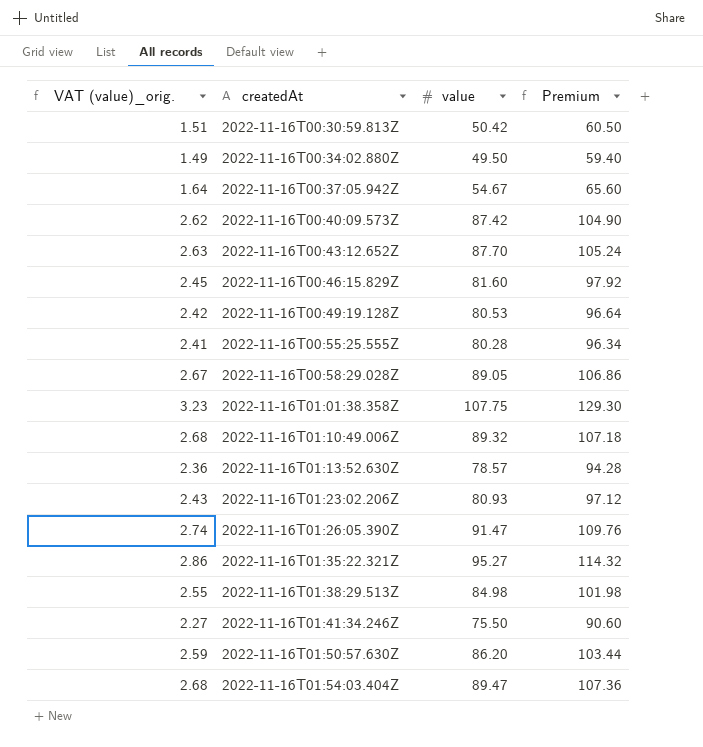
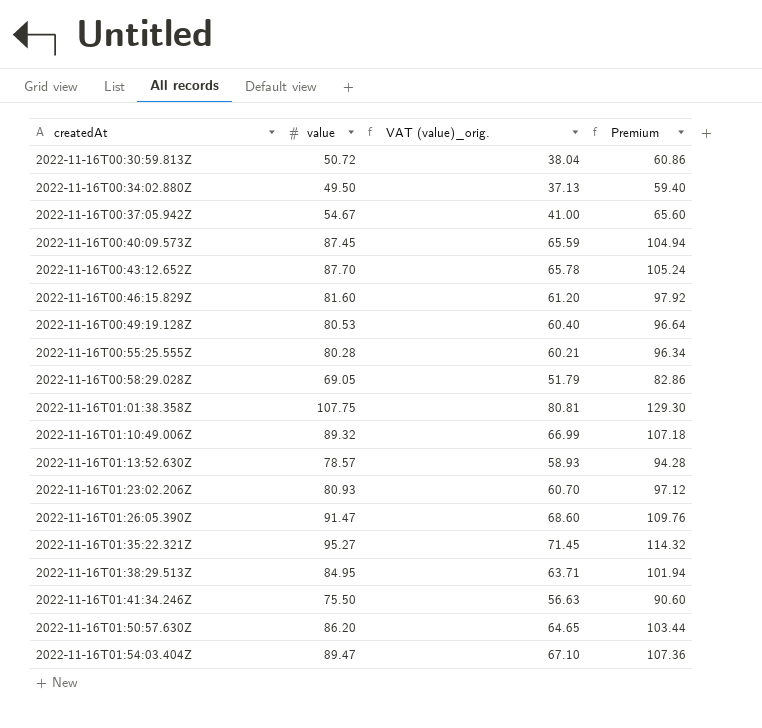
column VAT (value)_orig. | formula: [value] * 0.03 -> [value] * 0.75
column VAT (value)_orig. | position: 1 -> 3
2022-11-16T00:30:59.813Z | value: 50.42 -> 50.72
2022-11-16T00:30:59.813Z | Premium: 60.50 -> 60.86
2022-11-16T00:40:09.573Z | value: 87.42 -> 87.45
2022-11-16T00:40:09.573Z | Premium: 104.90 -> 104.94
2022-11-16T00:58:29.028Z | value: 89.05 -> 69.05
2022-11-16T00:58:29.028Z | Premium: 106.86 -> 82.86
2022-11-16T01:38:29.513Z | value: 84.98 -> 84.95
2022-11-16T01:38:29.513Z | Premium: 101.98 -> 101.94

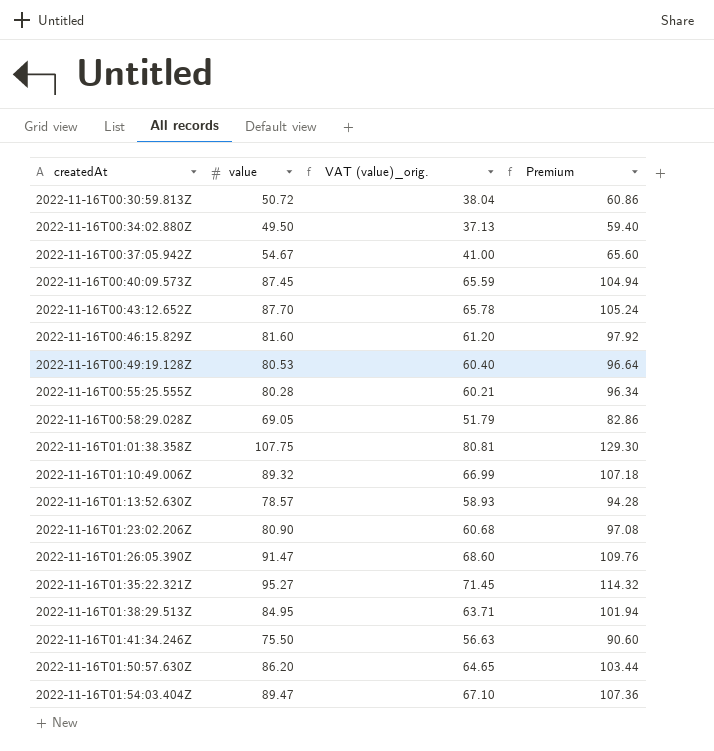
2022-11-16T01:23:02.206Z | value: 80.93 -> 80.90
2022-11-16T01:23:02.206Z | VAT (value)_orig.: 60.70 -> 60.68
2022-11-16T01:23:02.206Z | Premium: 97.12 -> 97.08

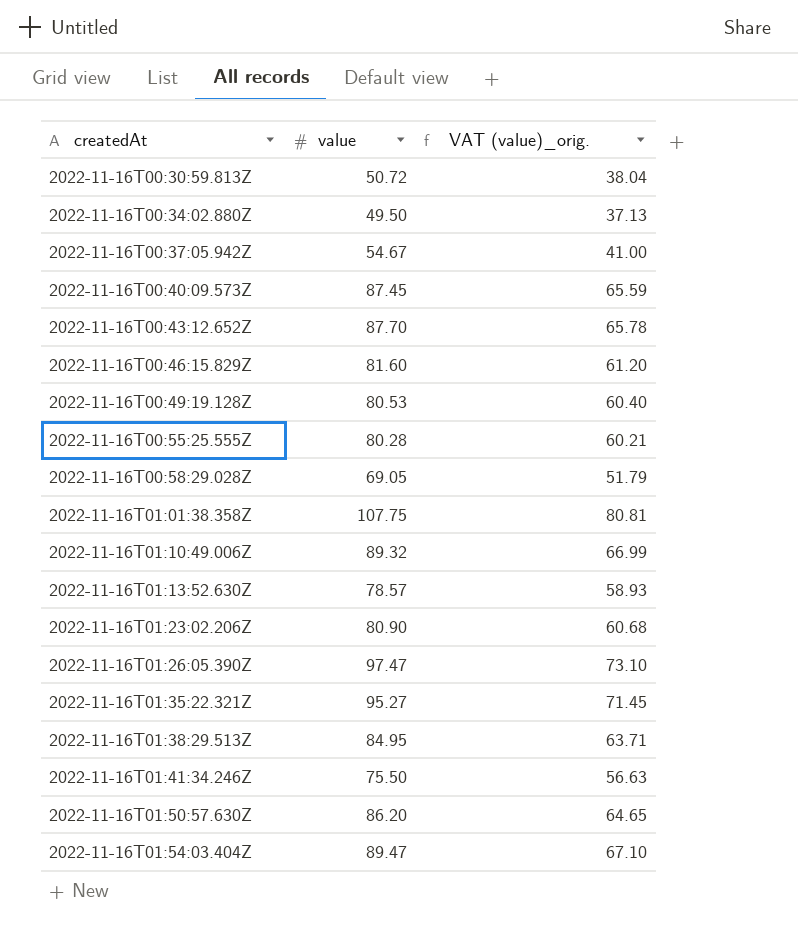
column Premium | formula: [value] * 1.2 -> none
2022-11-16T01:26:05.390Z | value: 91.47 -> 97.47
2022-11-16T01:26:05.390Z | VAT (value)_orig.: 68.60 -> 73.10

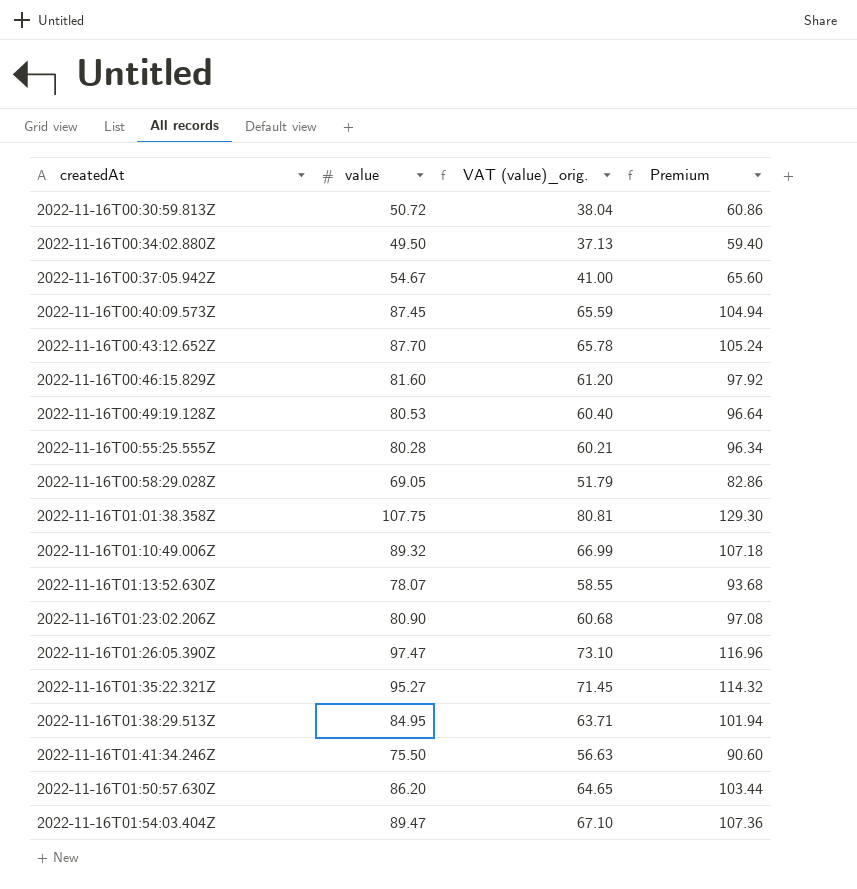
column Premium | formula: none -> [value] * 1.2
2022-11-16T01:13:52.630Z | value: 78.57 -> 78.07
2022-11-16T01:13:52.630Z | VAT (value)_orig.: 58.93 -> 58.55

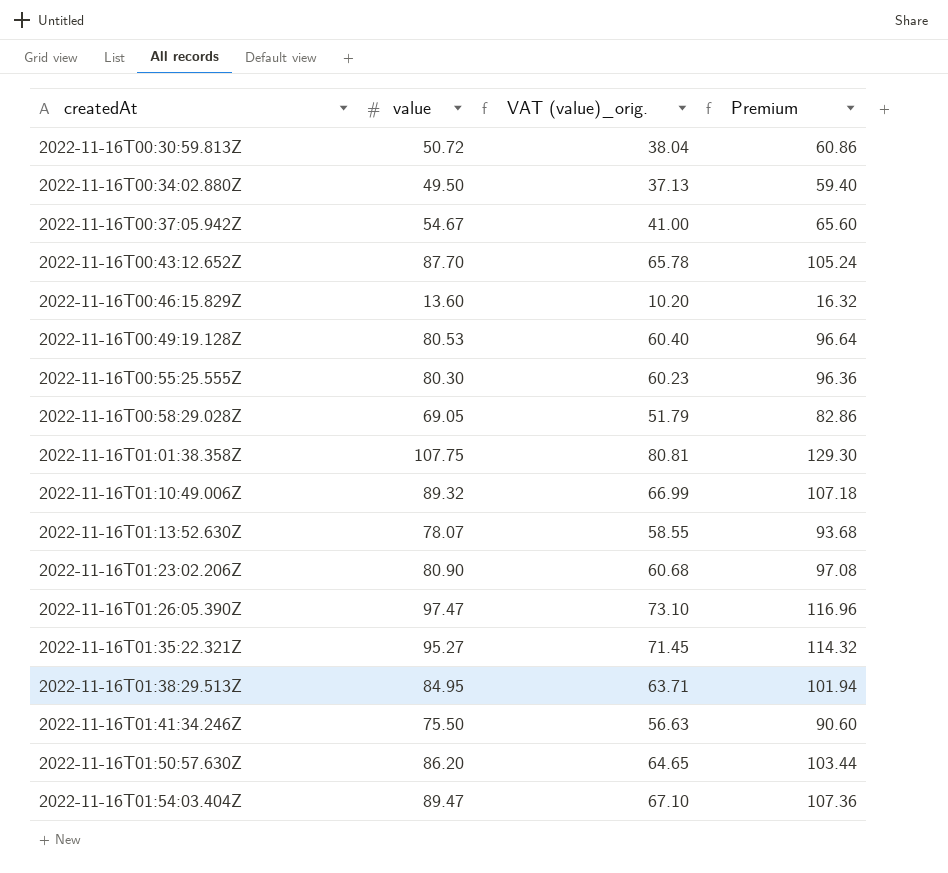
row 2022-11-16T00:40:09.573Z: 87.45 | 65.59 | 104.94 -> none
2022-11-16T00:46:15.829Z | value: 81.60 -> 13.60
2022-11-16T00:46:15.829Z | VAT (value)_orig.: 61.20 -> 10.20
2022-11-16T00:46:15.829Z | Premium: 97.92 -> 16.32
2022-11-16T00:55:25.555Z | value: 80.28 -> 80.30
2022-11-16T00:55:25.555Z | VAT (value)_orig.: 60.21 -> 60.23
2022-11-16T00:55:25.555Z | Premium: 96.34 -> 96.36

